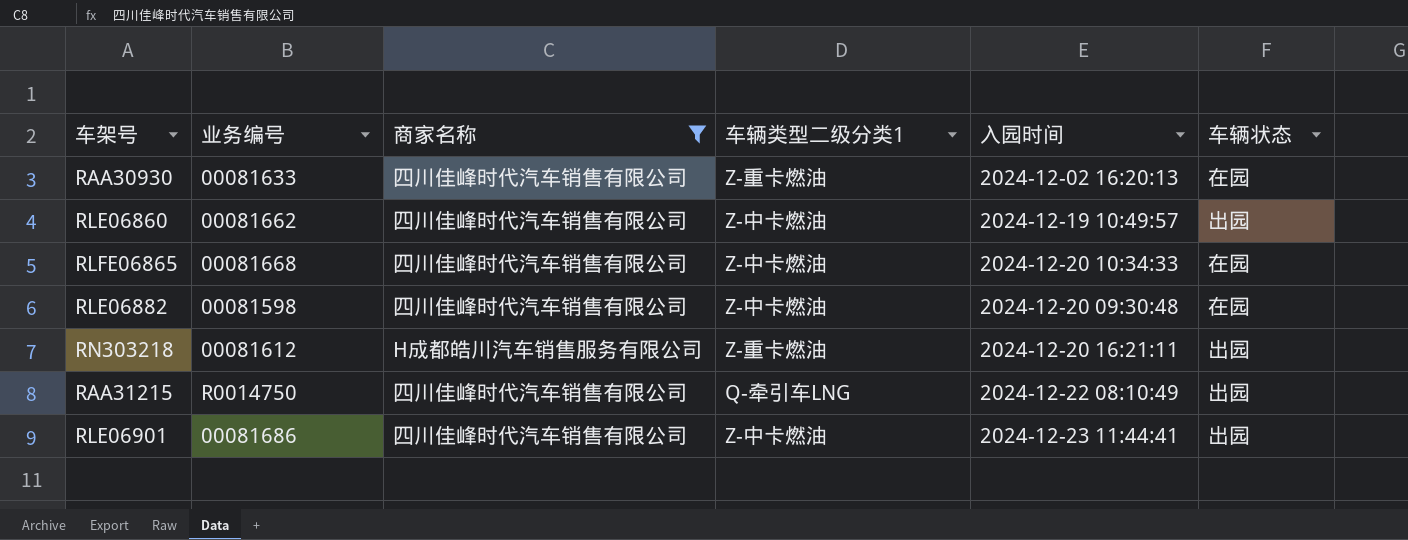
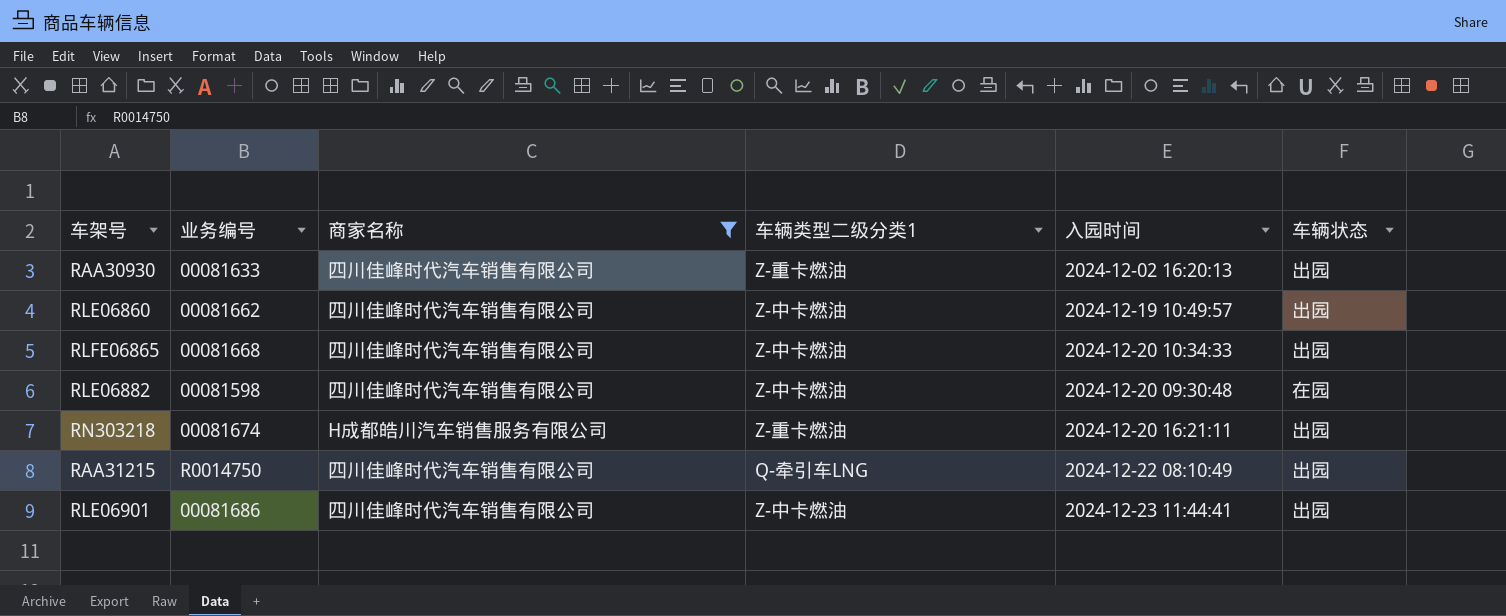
RAA30930 | 车辆状态: 在园 -> 出园
RLFE06865 | 车辆状态: 在园 -> 出园
RN303218 | 业务编号: 00081612 -> 00081674

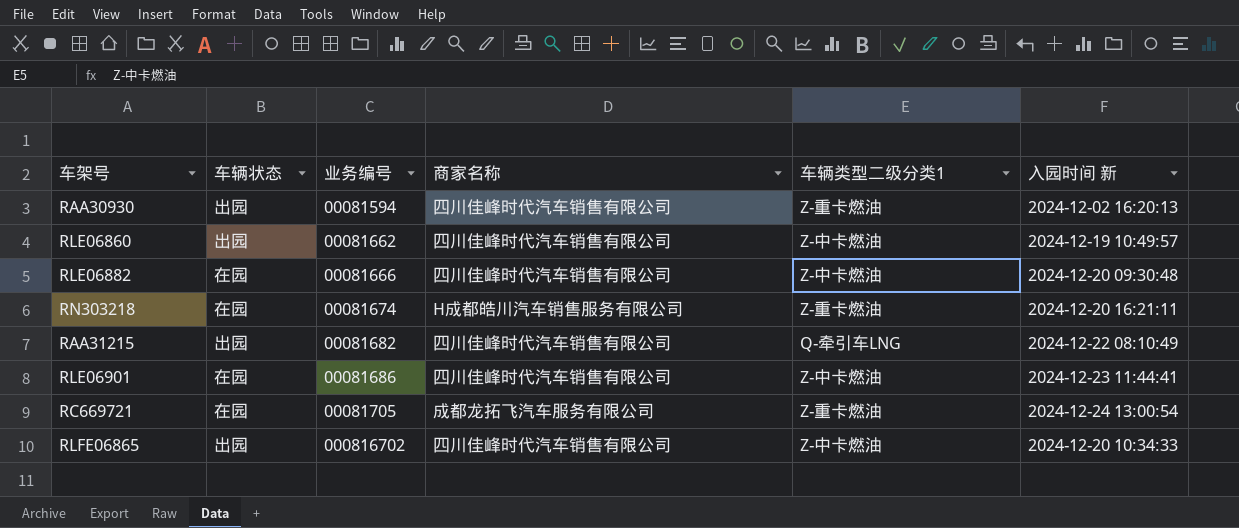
filter: 商家名称 != 成都龙拓飞汽车服务有限公司 -> none
row order: none -> 业务编号 ascending
column 车辆状态 | position: 6 -> 2
column name: 入园时间 -> 入园时间 新
RAA30930 | 业务编号: 00081633 -> 00081594
RLE06882 | 业务编号: 00081598 -> 00081666
RN303218 | 车辆状态: 出园 -> 在园
RAA31215 | 业务编号: R0014750 -> 00081682
RLE06901 | 车辆状态: 出园 -> 在园
RLFE06865 | 业务编号: 00081668 -> 000816702

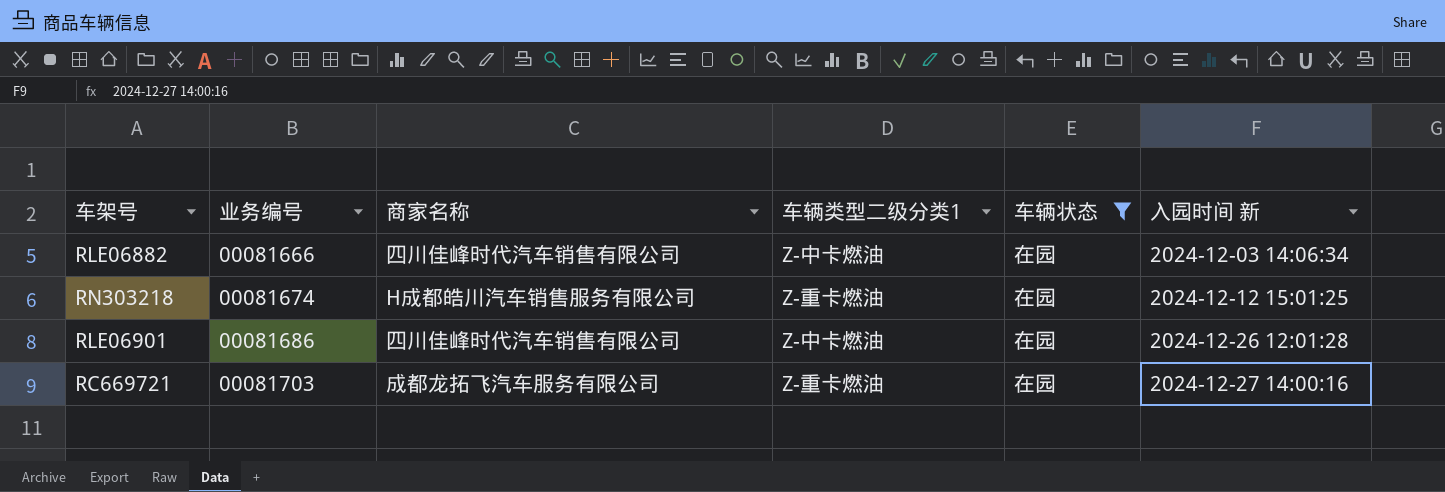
filter: none -> 车辆状态 = 在园
column 车辆状态 | position: 2 -> 5
RLE06882 | 入园时间 新: 2024-12-20 09:30:48 -> 2024-12-03 14:06:34
RN303218 | 入园时间 新: 2024-12-20 16:21:11 -> 2024-12-12 15:01:25
RLE06901 | 入园时间 新: 2024-12-23 11:44:41 -> 2024-12-26 12:01:28
RC669721 | 业务编号: 00081705 -> 00081703
RC669721 | 入园时间 新: 2024-12-24 13:00:54 -> 2024-12-27 14:00:16

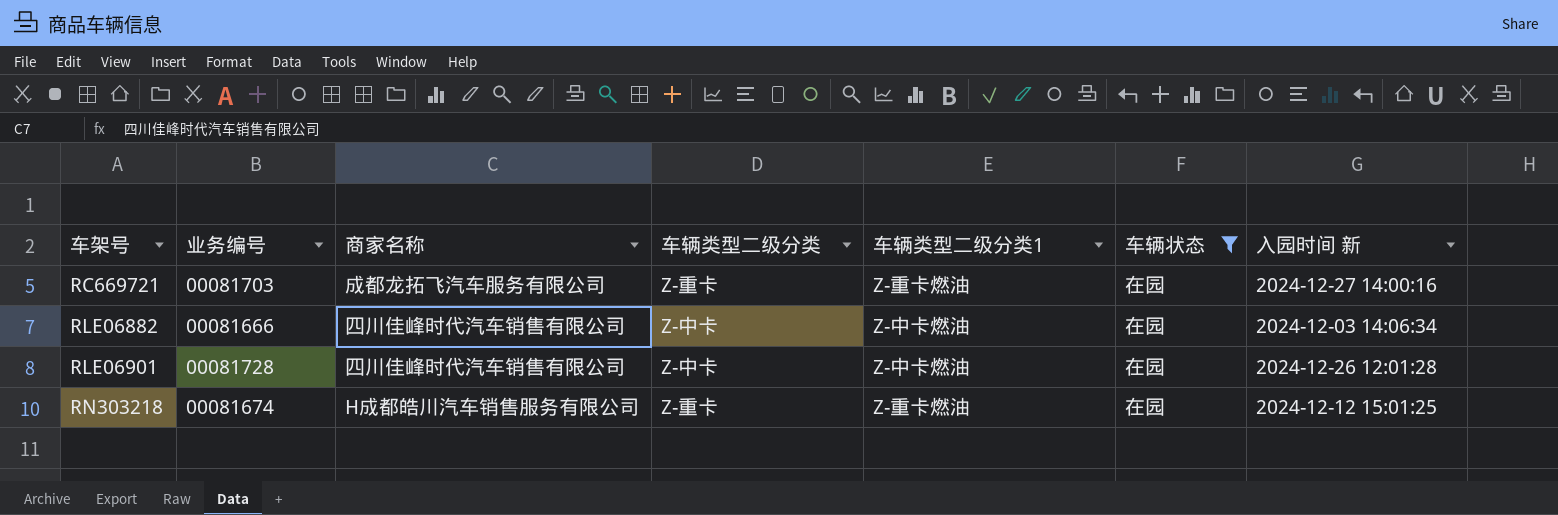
row order: 业务编号 ascending -> 车架号 ascending
column 车辆类型二级分类 | position: none -> 4
RLE06901 | 业务编号: 00081686 -> 00081728

